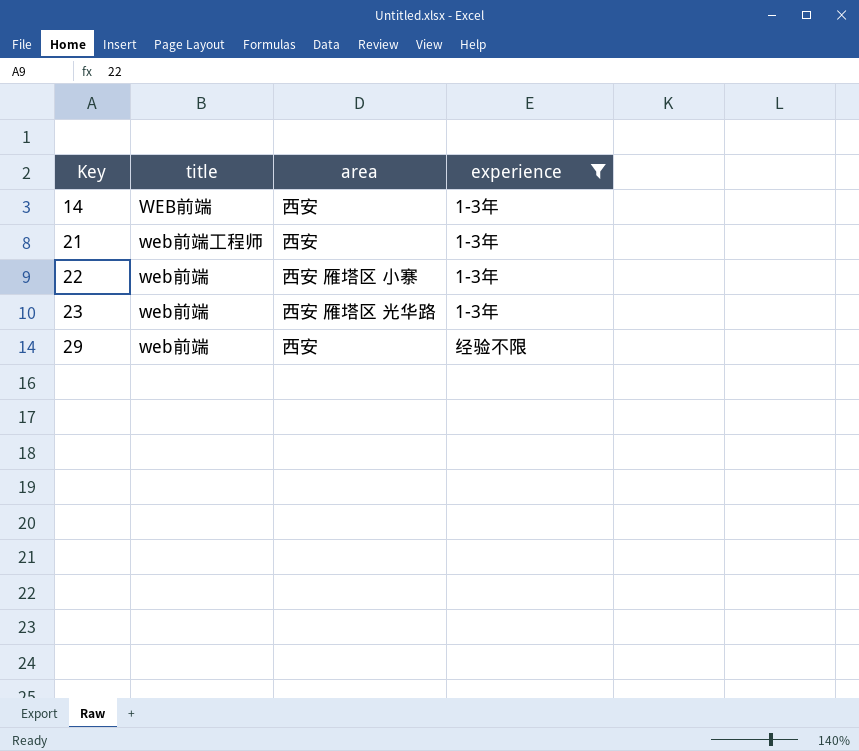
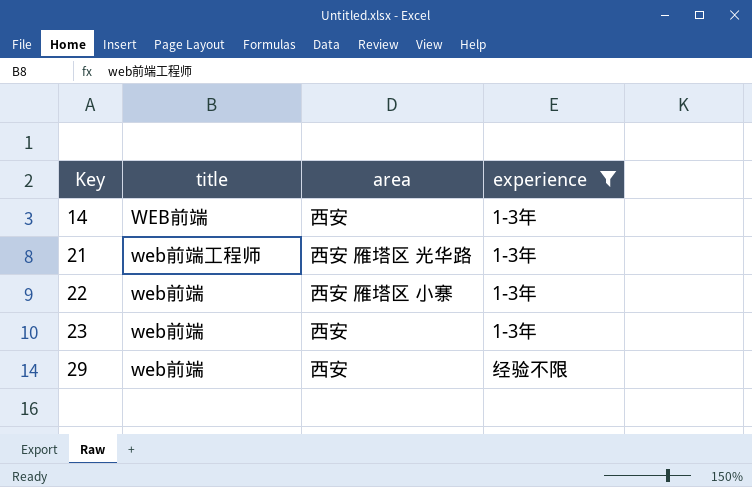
21 | area: 西安 -> 西安 雁塔区 光华路
23 | area: 西安 雁塔区 光华路 -> 西安

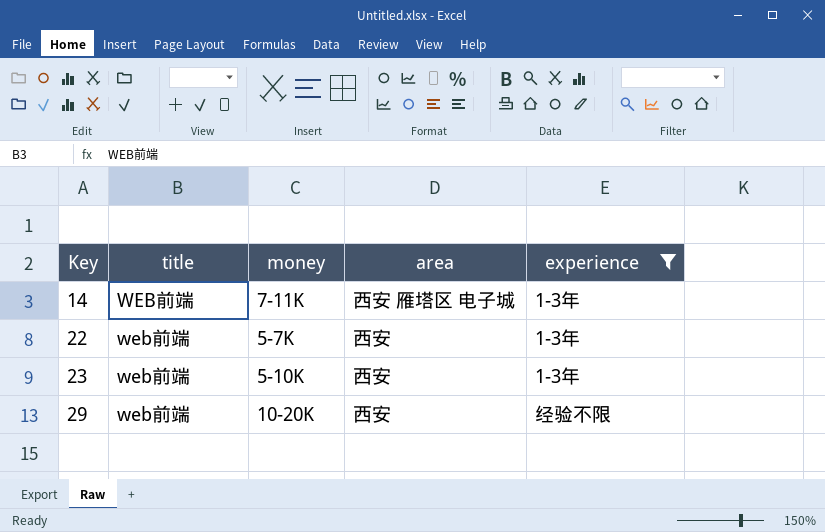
column money | position: none -> 3
row 21: web前端工程师 | 西安 雁塔区 光华路 | 1-3年 -> none
14 | area: 西安 -> 西安 雁塔区 电子城
22 | area: 西安 雁塔区 小寨 -> 西安

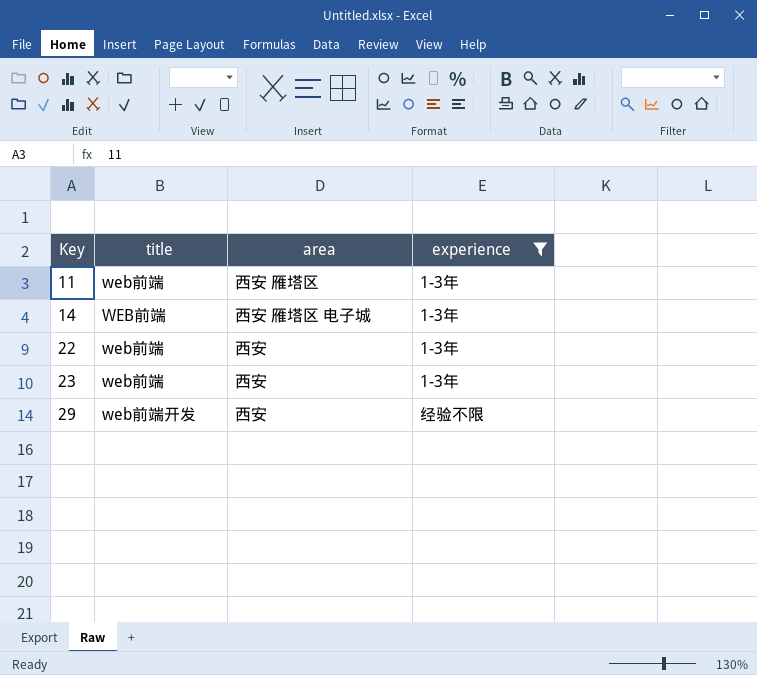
column money | position: 3 -> none
row 11: none -> web前端 | 西安 雁塔区 | 1-3年
29 | title: web前端 -> web前端开发

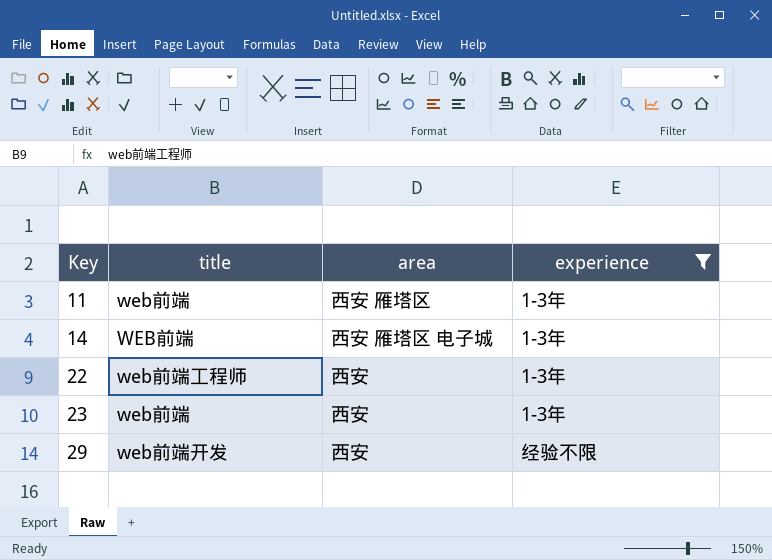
22 | title: web前端 -> web前端工程师

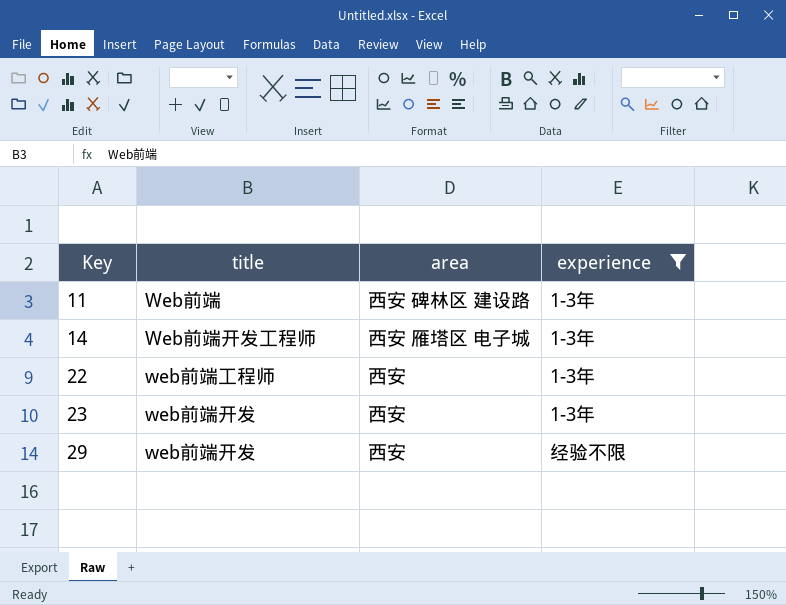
11 | title: web前端 -> Web前端
11 | area: 西安 雁塔区 -> 西安 碑林区 建设路
14 | title: WEB前端 -> Web前端开发工程师
23 | title: web前端 -> web前端开发

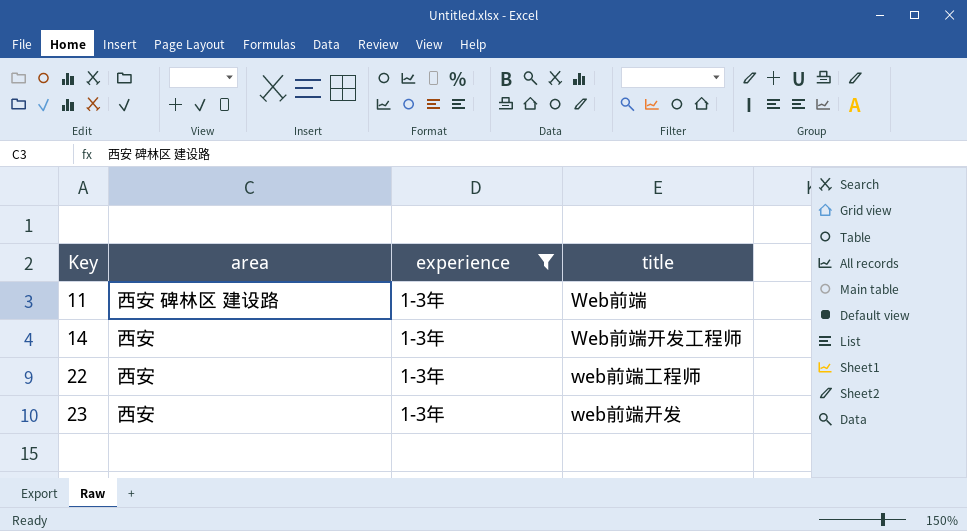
column title | position: 2 -> 4
row 29: web前端开发 | 西安 | 经验不限 -> none
14 | area: 西安 雁塔区 电子城 -> 西安

